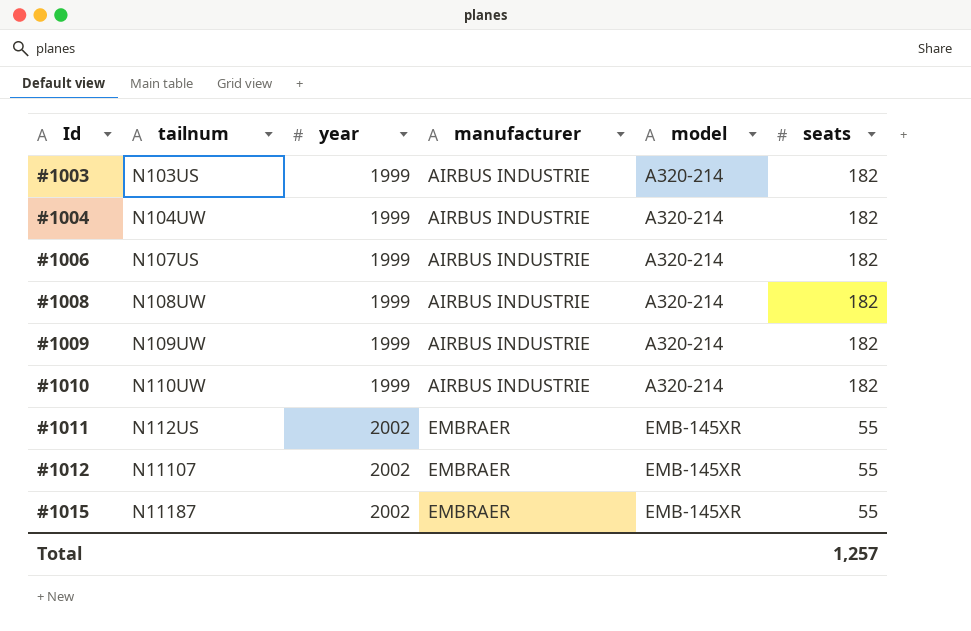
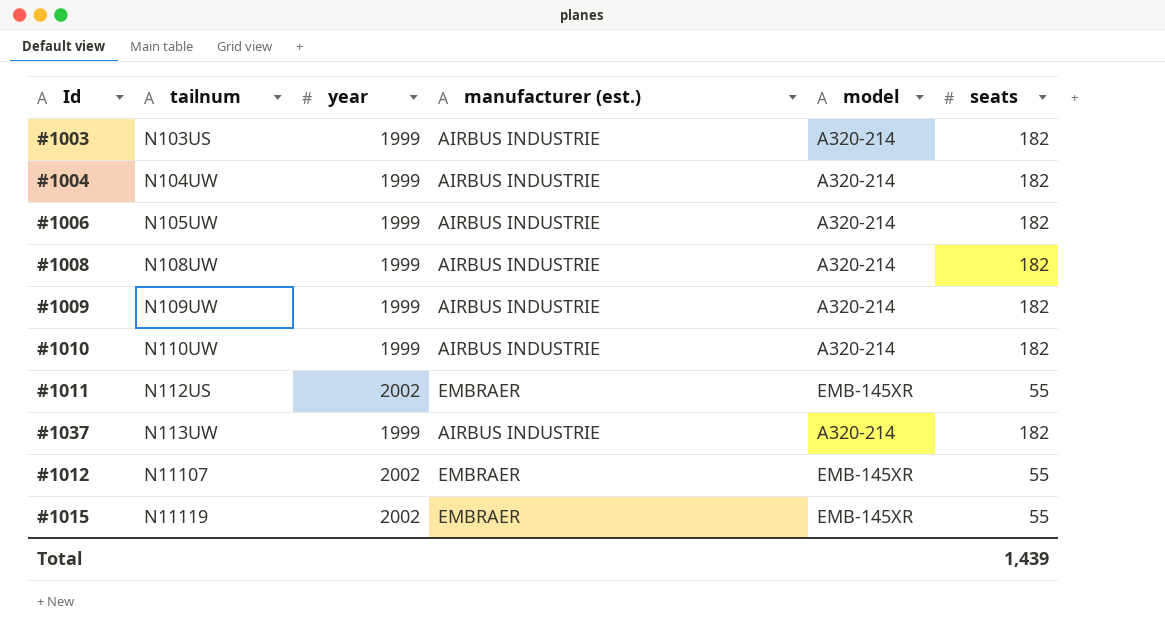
column name: manufacturer -> manufacturer (est.)
#1006 | tailnum: N107US -> N105UW
row #1037: none -> N113UW | 1999 | AIRBUS INDUSTRIE | A320-214 | 182
#1015 | tailnum: N11187 -> N11119
Total | seats: 1,257 -> 1,439

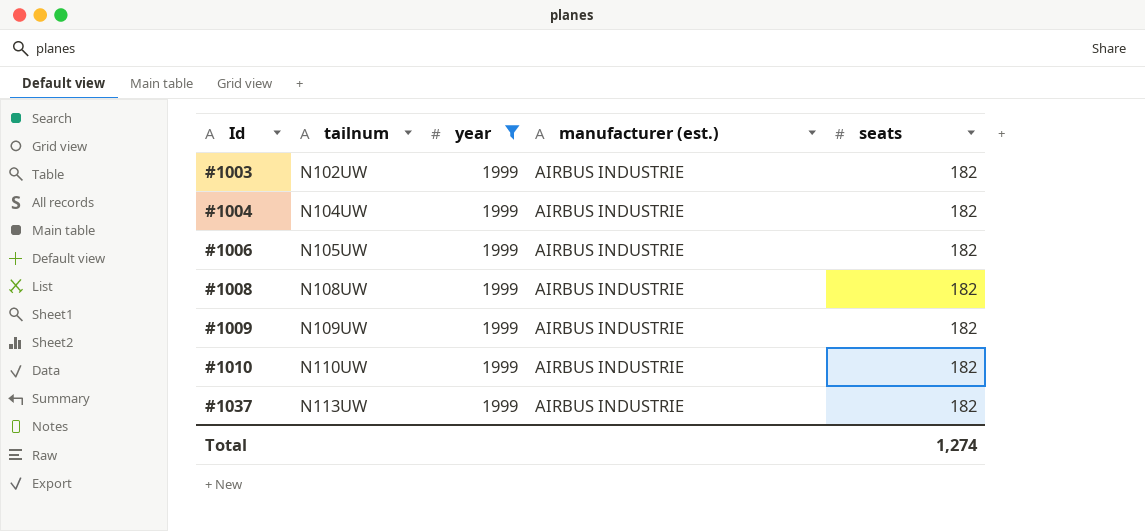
filter: none -> year = 1999
column model | position: 5 -> none
#1003 | tailnum: N103US -> N102UW
Total | seats: 1,439 -> 1,274

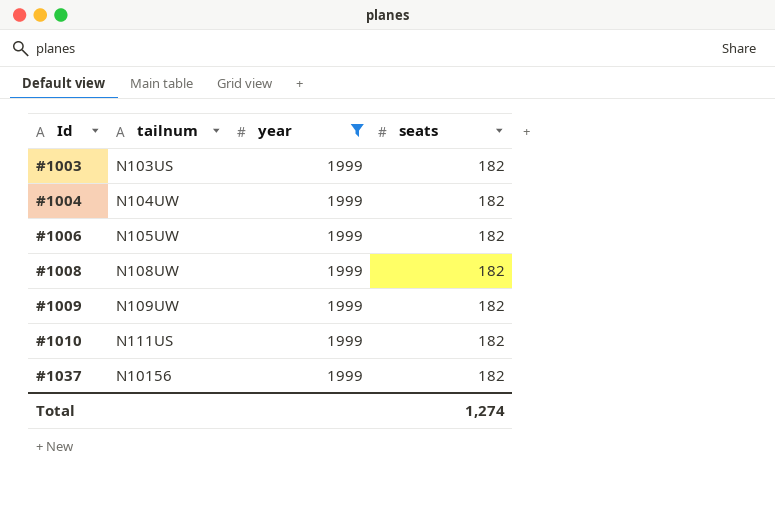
column manufacturer (est.) | position: 4 -> none
#1003 | tailnum: N102UW -> N103US
#1010 | tailnum: N110UW -> N111US
#1037 | tailnum: N113UW -> N10156

